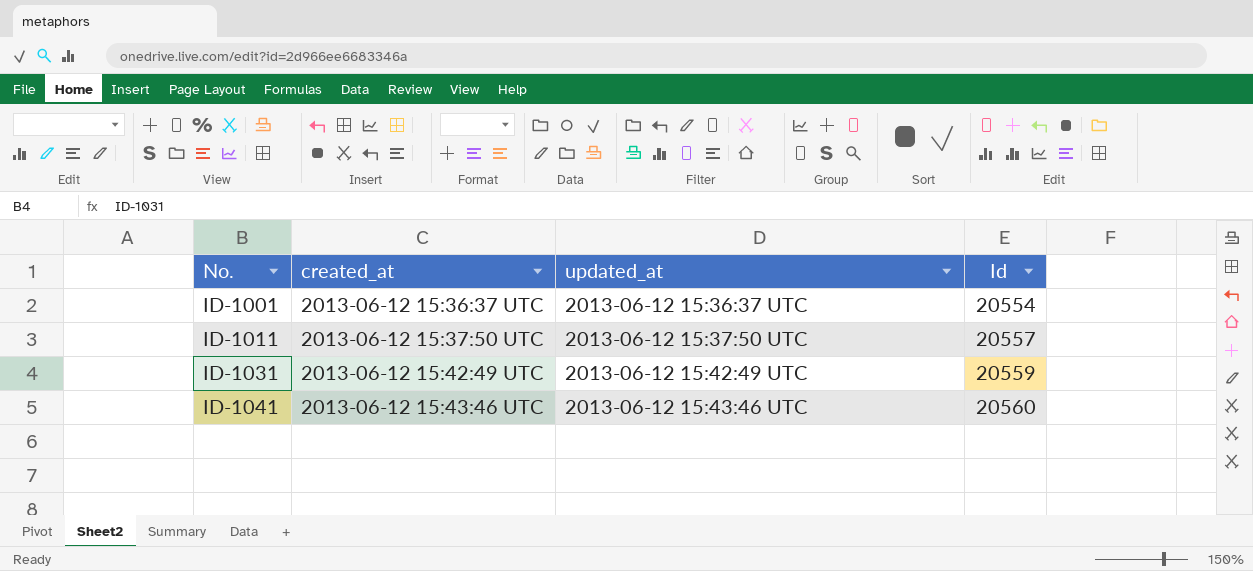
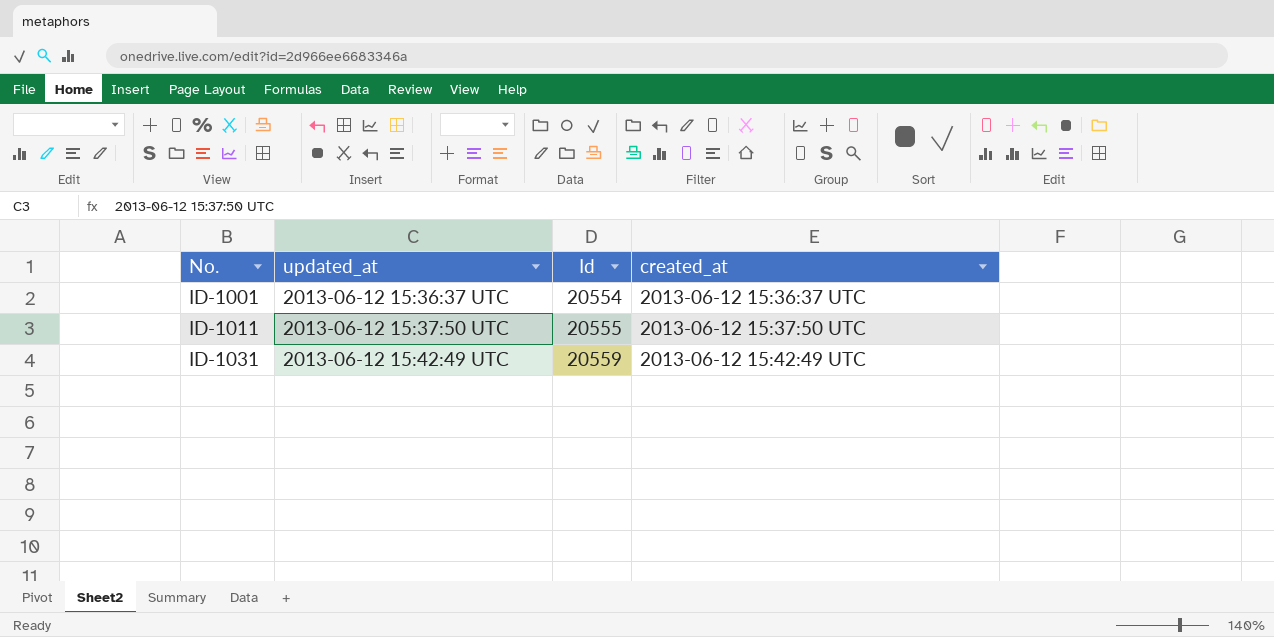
column created_at | position: 2 -> 4
row ID-1041: 2013-06-12 15:43:46 UTC | 2013-06-12 15:43:46 UTC | 20560 -> none
ID-1011 | Id: 20557 -> 20555

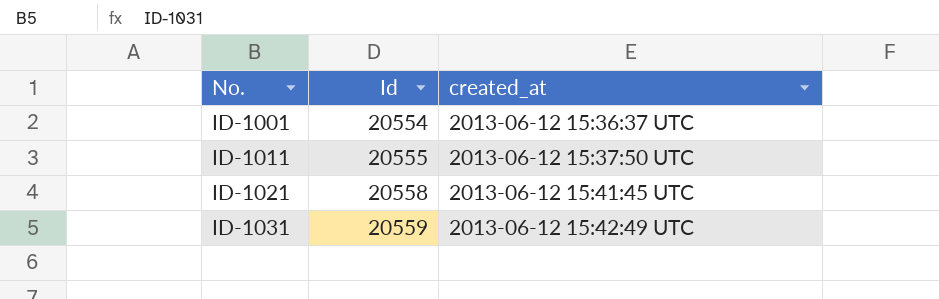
column updated_at | position: 2 -> none
row ID-1021: none -> 20558 | 2013-06-12 15:41:45 UTC

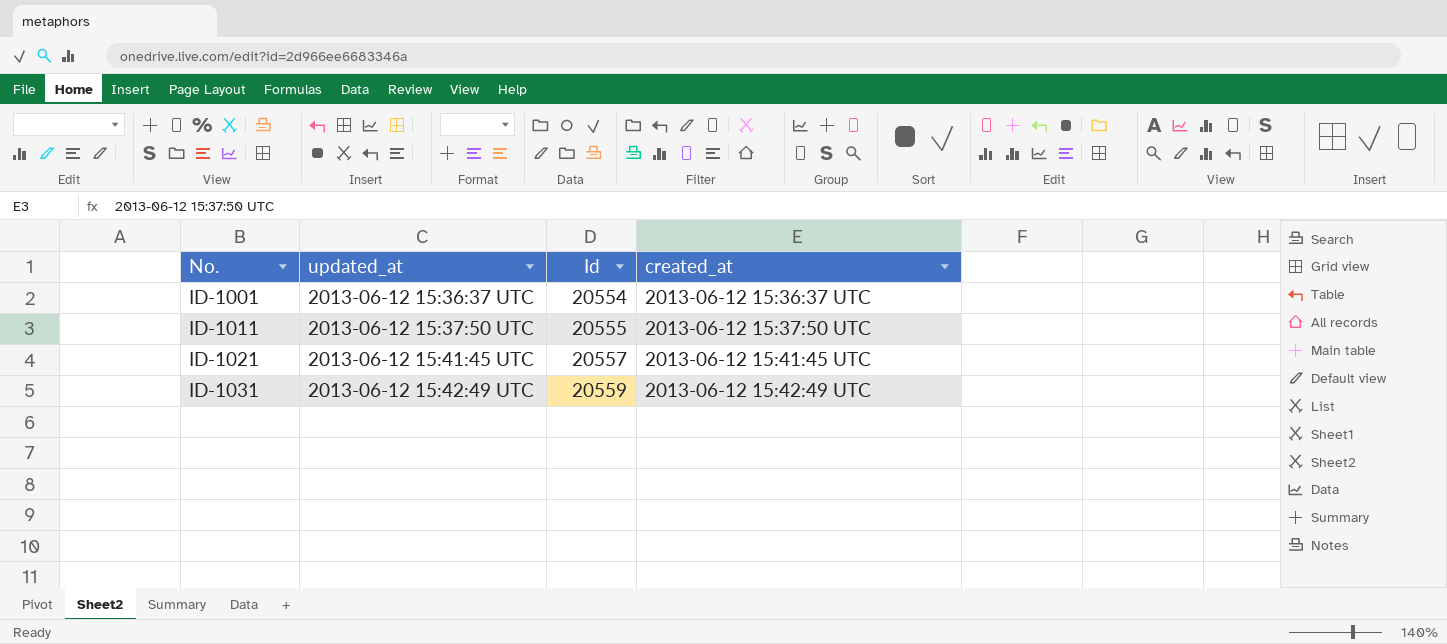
column updated_at | position: none -> 2
ID-1021 | Id: 20558 -> 20557

